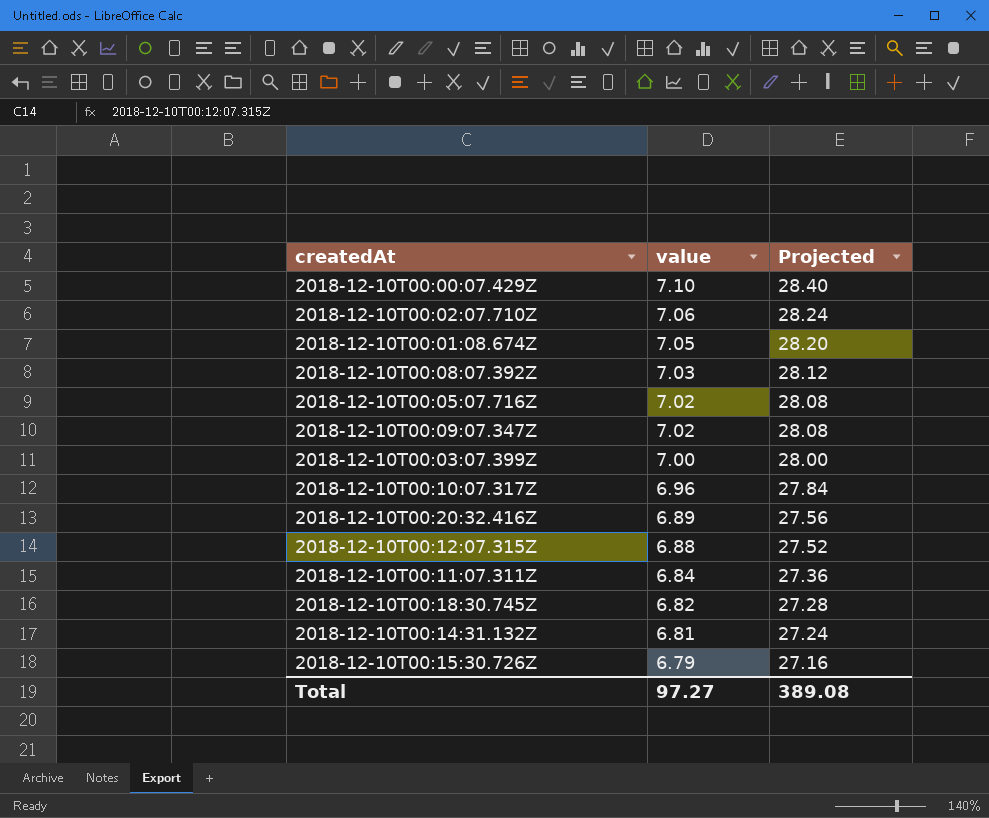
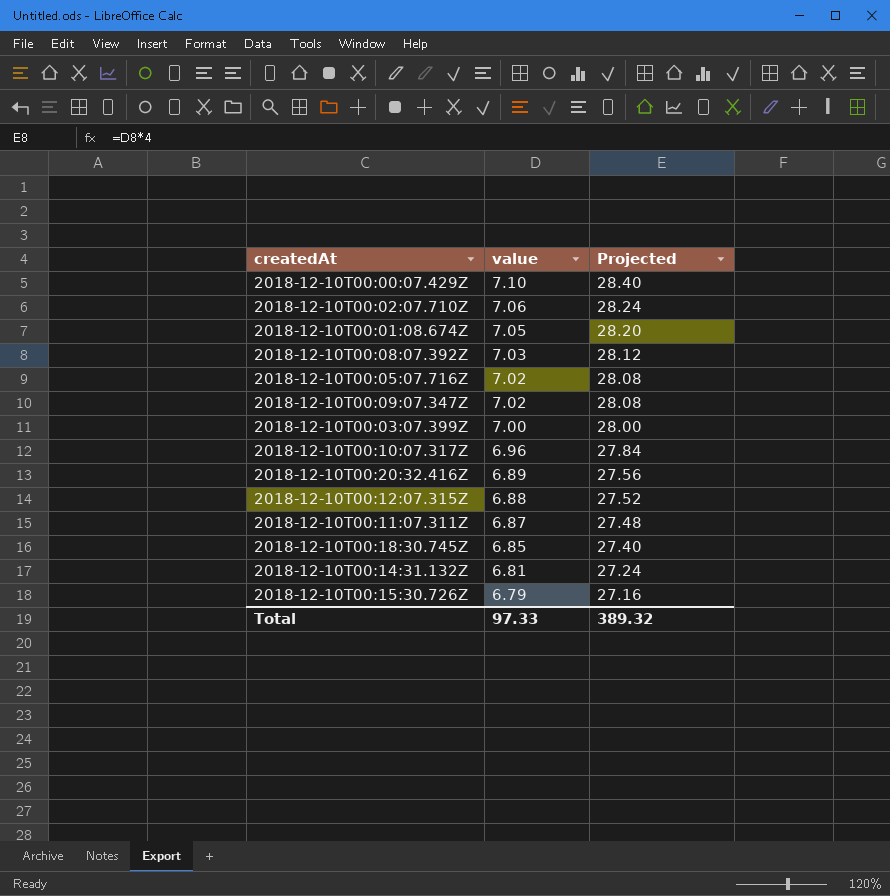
2018-12-10T00:11:07.311Z | value: 6.84 -> 6.87
2018-12-10T00:11:07.311Z | Projected: 27.36 -> 27.48
2018-12-10T00:18:30.745Z | value: 6.82 -> 6.85
2018-12-10T00:18:30.745Z | Projected: 27.28 -> 27.40
Total | value: 97.27 -> 97.33
Total | Projected: 389.08 -> 389.32

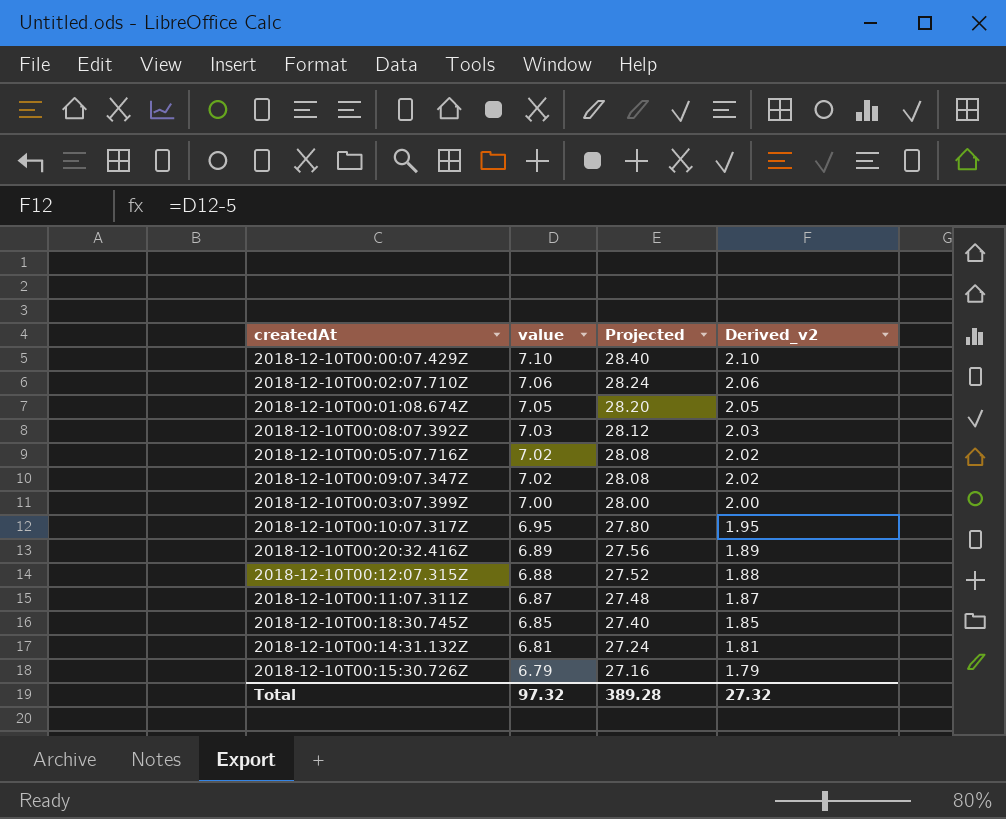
column Derived_v2 | formula: none -> [value] - 5
2018-12-10T00:10:07.317Z | value: 6.96 -> 6.95
2018-12-10T00:10:07.317Z | Projected: 27.84 -> 27.80
Total | value: 97.33 -> 97.32
Total | Projected: 389.32 -> 389.28

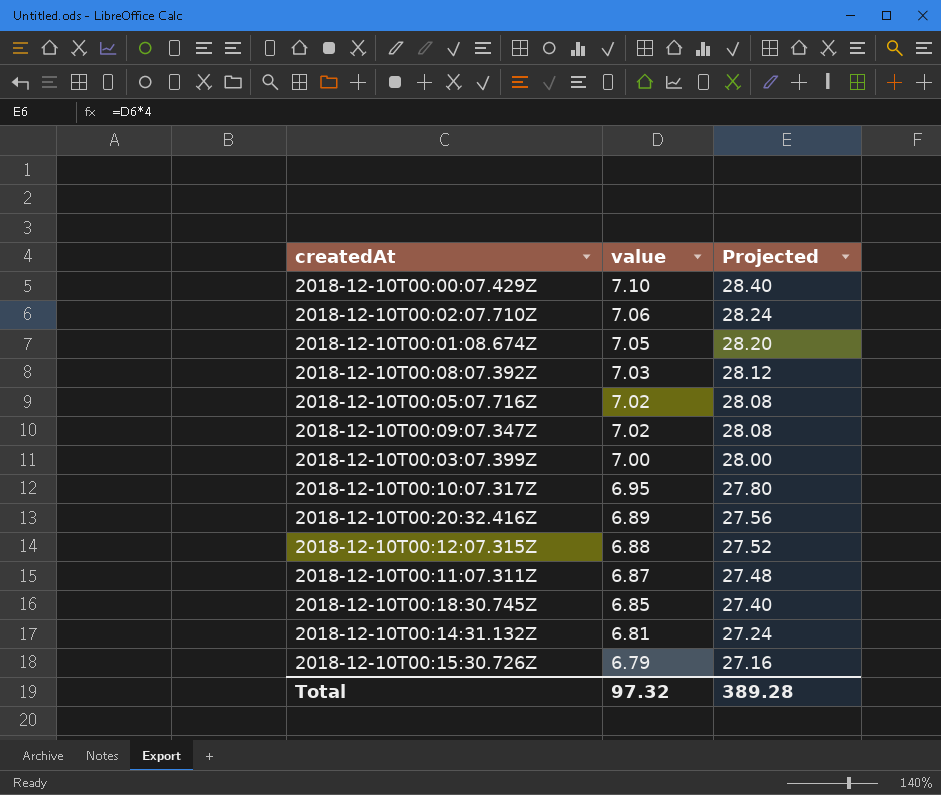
column Derived_v2 | formula: [value] - 5 -> none

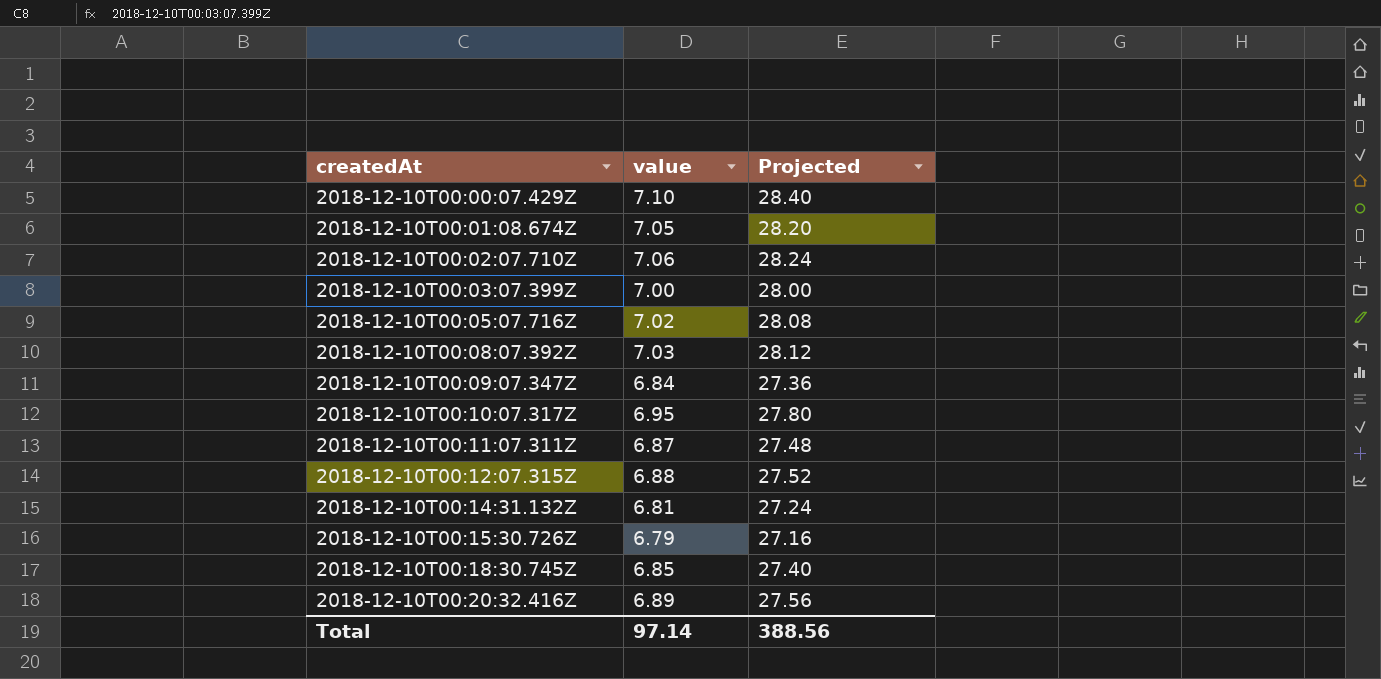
row order: value descending -> createdAt ascending
2018-12-10T00:09:07.347Z | value: 7.02 -> 6.84
2018-12-10T00:09:07.347Z | Projected: 28.08 -> 27.36
Total | value: 97.32 -> 97.14
Total | Projected: 389.28 -> 388.56

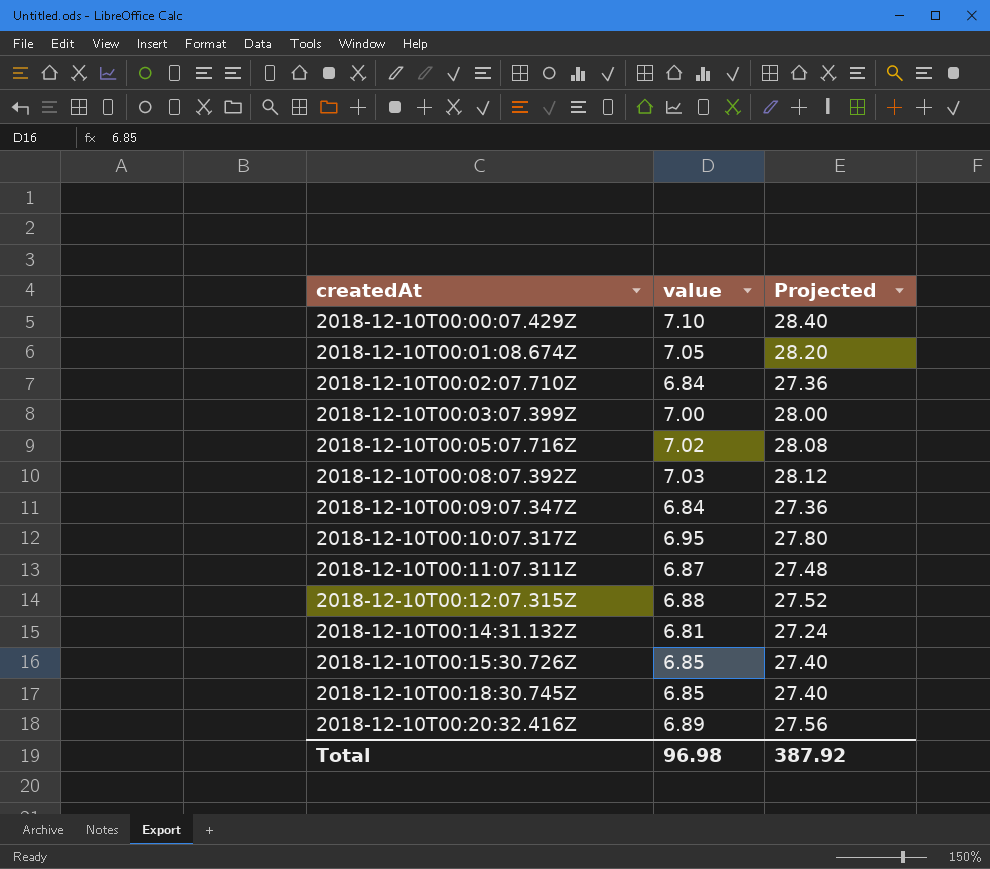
2018-12-10T00:02:07.710Z | value: 7.06 -> 6.84
2018-12-10T00:02:07.710Z | Projected: 28.24 -> 27.36
2018-12-10T00:15:30.726Z | value: 6.79 -> 6.85
2018-12-10T00:15:30.726Z | Projected: 27.16 -> 27.40
Total | value: 97.14 -> 96.98
Total | Projected: 388.56 -> 387.92

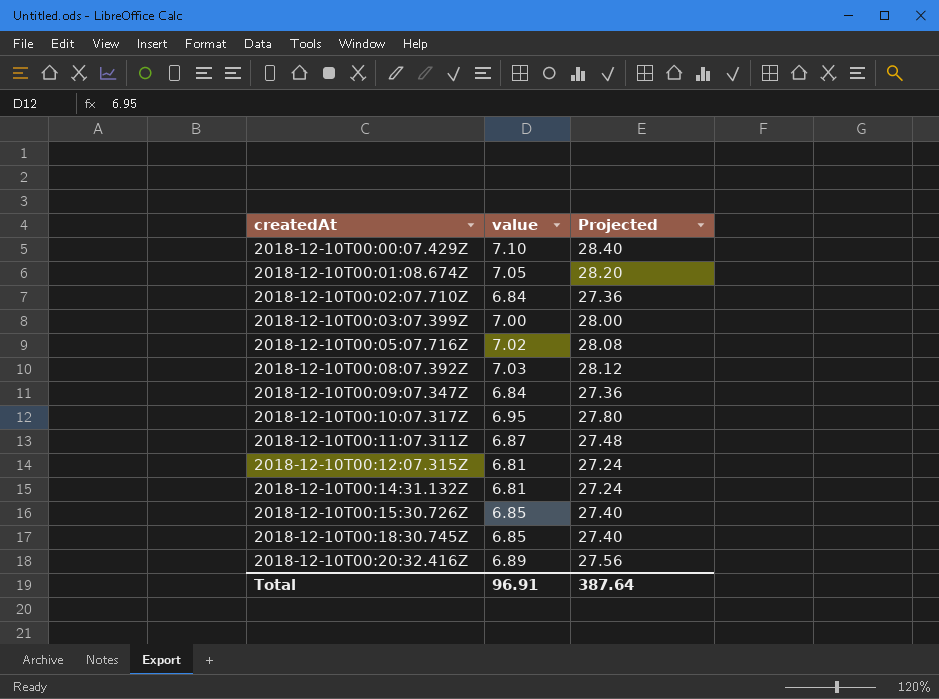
2018-12-10T00:12:07.315Z | value: 6.88 -> 6.81
2018-12-10T00:12:07.315Z | Projected: 27.52 -> 27.24
Total | value: 96.98 -> 96.91
Total | Projected: 387.92 -> 387.64

